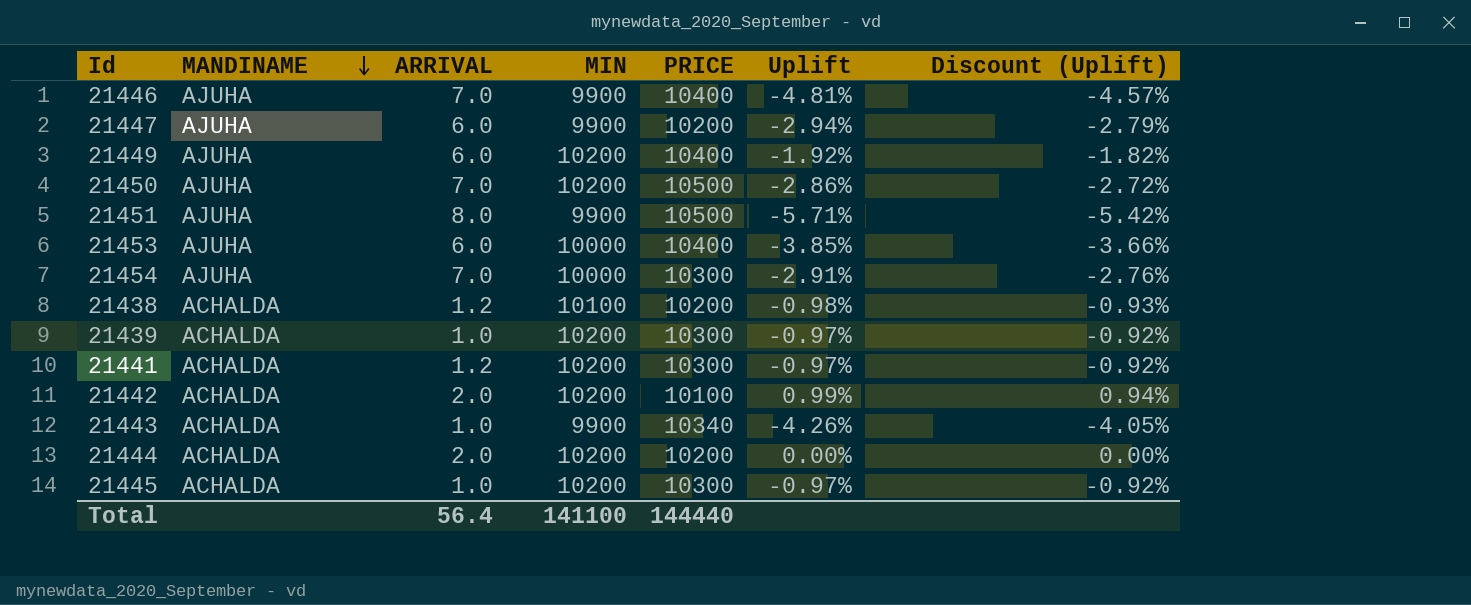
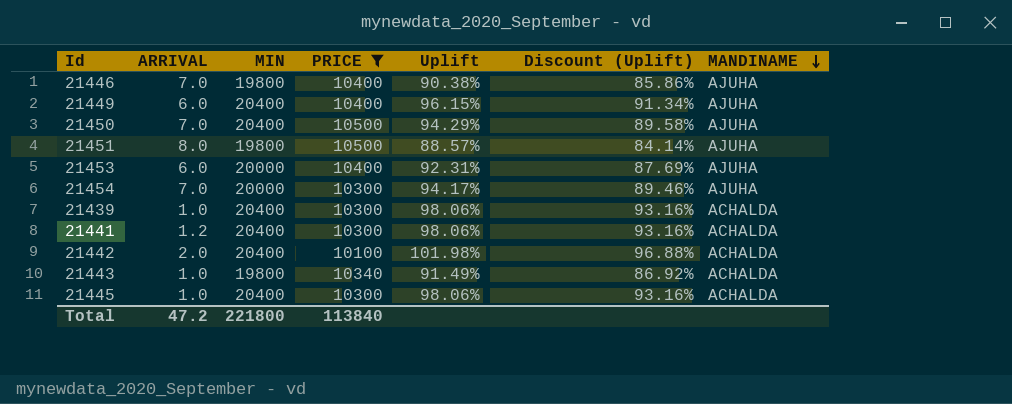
filter: none -> PRICE != 10200
column MANDINAME | position: 2 -> 7
21446 | MIN: 9900 -> 19800
21446 | Uplift: -4.81% -> 90.38%
21446 | Discount (Uplift): -4.57% -> 85.86%
21449 | MIN: 10200 -> 20400
21449 | Uplift: -1.92% -> 96.15%
21449 | Discount (Uplift): -1.82% -> 91.34%
21450 | MIN: 10200 -> 20400
21450 | Uplift: -2.86% -> 94.29%
21450 | Discount (Uplift): -2.72% -> 89.58%
21451 | MIN: 9900 -> 19800
21451 | Uplift: -5.71% -> 88.57%
21451 | Discount (Uplift): -5.42% -> 84.14%
21453 | MIN: 10000 -> 20000
21453 | Uplift: -3.85% -> 92.31%
21453 | Discount (Uplift): -3.66% -> 87.69%
21454 | MIN: 10000 -> 20000
21454 | Uplift: -2.91% -> 94.17%
21454 | Discount (Uplift): -2.76% -> 89.46%
21439 | MIN: 10200 -> 20400
21439 | Uplift: -0.97% -> 98.06%
21439 | Discount (Uplift): -0.92% -> 93.16%
21441 | MIN: 10200 -> 20400
21441 | Uplift: -0.97% -> 98.06%
21441 | Discount (Uplift): -0.92% -> 93.16%
21442 | MIN: 10200 -> 20400
21442 | Uplift: 0.99% -> 101.98%
21442 | Discount (Uplift): 0.94% -> 96.88%
21443 | MIN: 9900 -> 19800
21443 | Uplift: -4.26% -> 91.49%
21443 | Discount (Uplift): -4.05% -> 86.92%
21445 | MIN: 10200 -> 20400
21445 | Uplift: -0.97% -> 98.06%
21445 | Discount (Uplift): -0.92% -> 93.16%
Total | ARRIVAL: 56.4 -> 47.2
Total | MIN: 141100 -> 221800
Total | PRICE: 144440 -> 113840

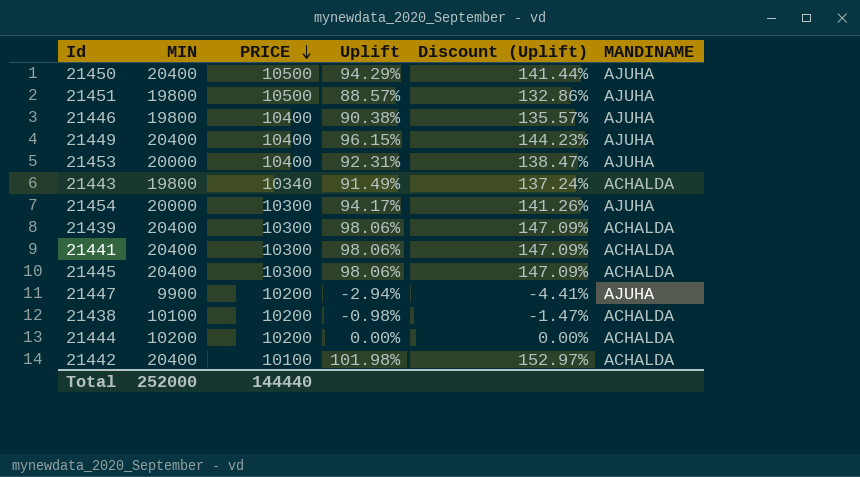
filter: PRICE != 10200 -> none
row order: MANDINAME descending -> PRICE descending
column ARRIVAL | position: 2 -> none
column Discount (Uplift) | formula: [Uplift] * 0.95 -> [Uplift] * 1.5
Total | MIN: 221800 -> 252000
Total | PRICE: 113840 -> 144440

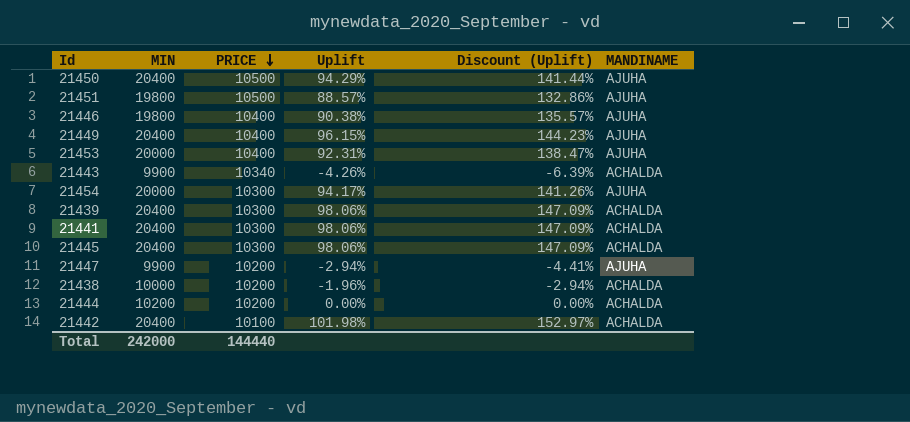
21443 | MIN: 19800 -> 9900
21443 | Uplift: 91.49% -> -4.26%
21443 | Discount (Uplift): 137.24% -> -6.39%
21438 | MIN: 10100 -> 10000
21438 | Uplift: -0.98% -> -1.96%
21438 | Discount (Uplift): -1.47% -> -2.94%
Total | MIN: 252000 -> 242000

